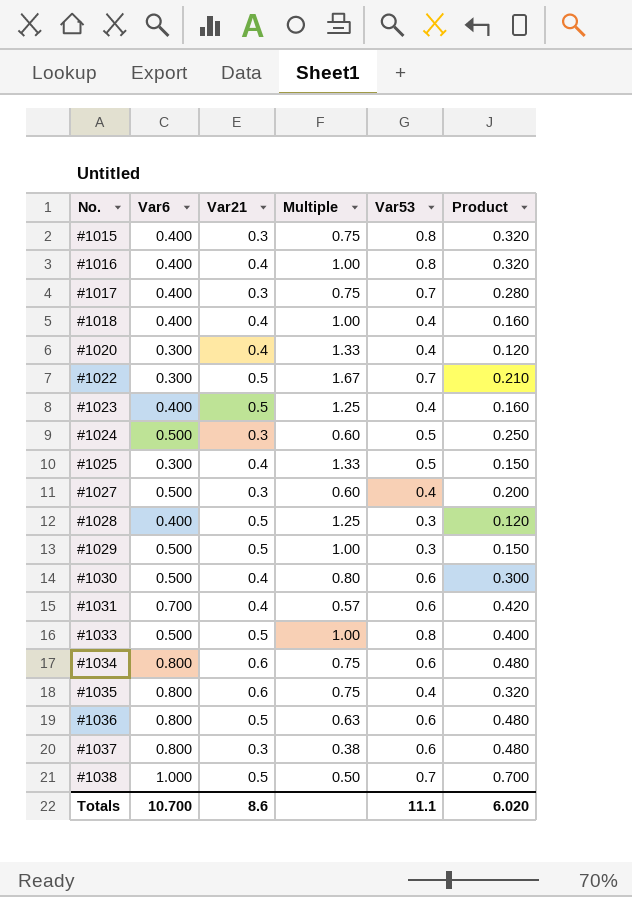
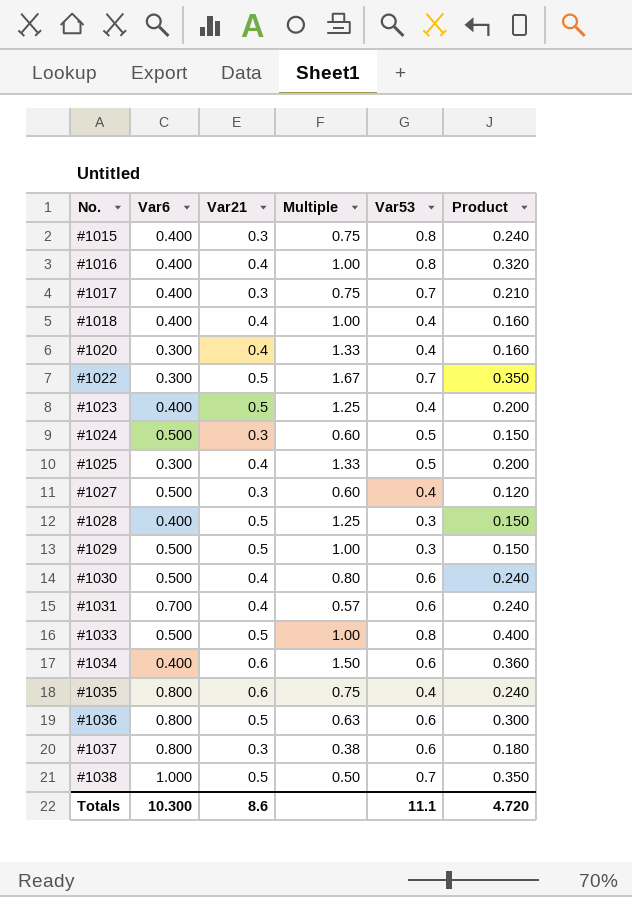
column Product | formula: [Var6] * [Var53] -> [Var21] * [Var53]
#1034 | Var6: 0.800 -> 0.400
#1034 | Multiple: 0.75 -> 1.50
Totals | Var6: 10.700 -> 10.300
Totals | Product: 6.020 -> 4.720

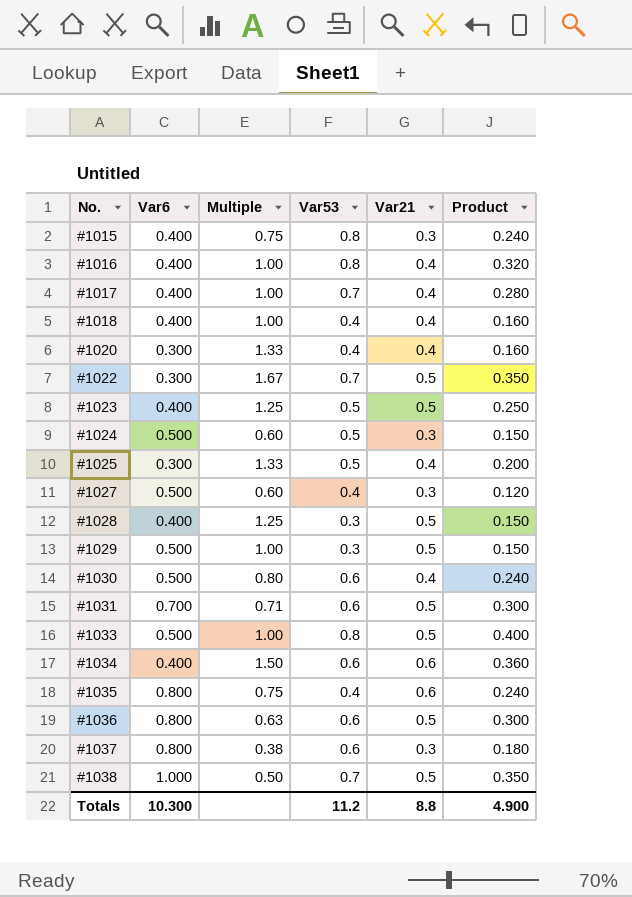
column Var21 | position: 3 -> 5
#1017 | Multiple: 0.75 -> 1.00
#1017 | Var21: 0.3 -> 0.4
#1017 | Product: 0.210 -> 0.280
#1023 | Var53: 0.4 -> 0.5
#1023 | Product: 0.200 -> 0.250
#1031 | Multiple: 0.57 -> 0.71
#1031 | Var21: 0.4 -> 0.5
#1031 | Product: 0.240 -> 0.300
Totals | Var53: 11.1 -> 11.2
Totals | Var21: 8.6 -> 8.8
Totals | Product: 4.720 -> 4.900

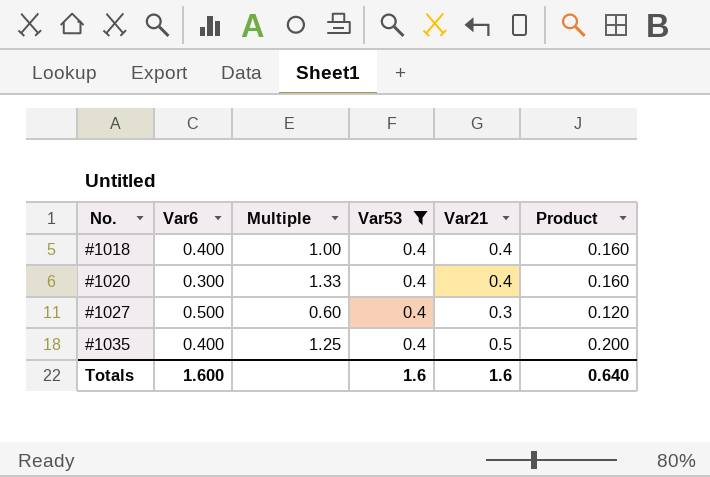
filter: none -> Var53 = 0.4
#1035 | Var6: 0.800 -> 0.400
#1035 | Multiple: 0.75 -> 1.25
#1035 | Var21: 0.6 -> 0.5
#1035 | Product: 0.240 -> 0.200
Totals | Var6: 10.300 -> 1.600
Totals | Var53: 11.2 -> 1.6
Totals | Var21: 8.8 -> 1.6
Totals | Product: 4.900 -> 0.640

